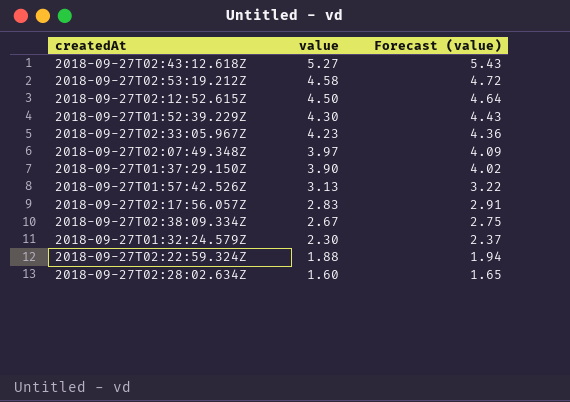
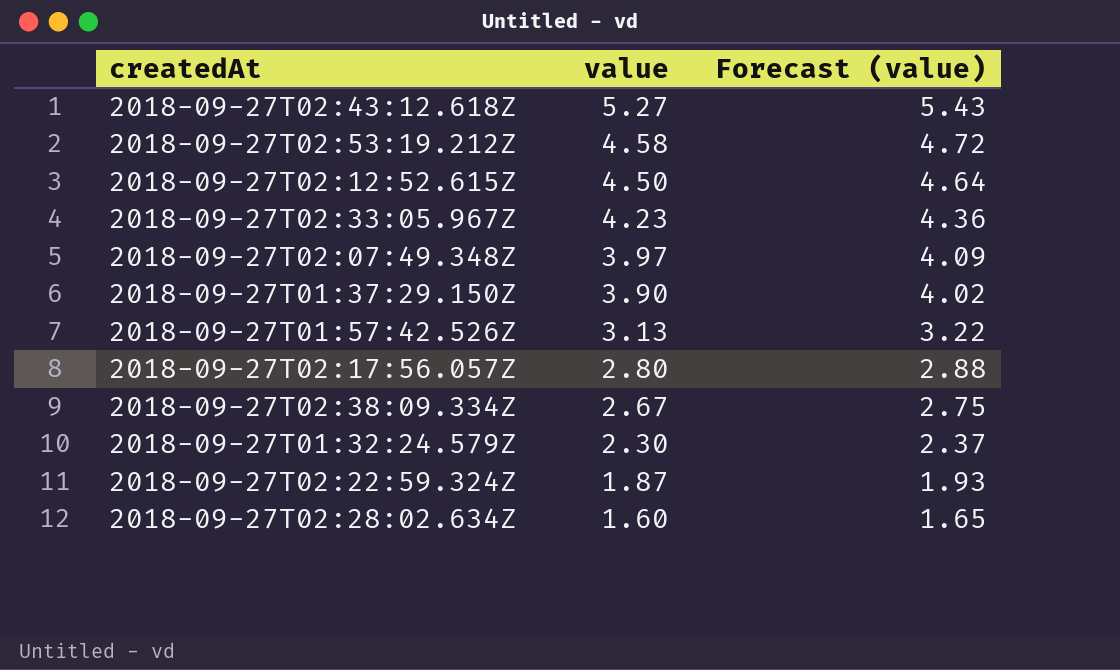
row 2018-09-27T01:52:39.229Z: 4.30 | 4.43 -> none
2018-09-27T02:17:56.057Z | value: 2.83 -> 2.80
2018-09-27T02:17:56.057Z | Forecast (value): 2.91 -> 2.88
2018-09-27T02:22:59.324Z | value: 1.88 -> 1.87
2018-09-27T02:22:59.324Z | Forecast (value): 1.94 -> 1.93

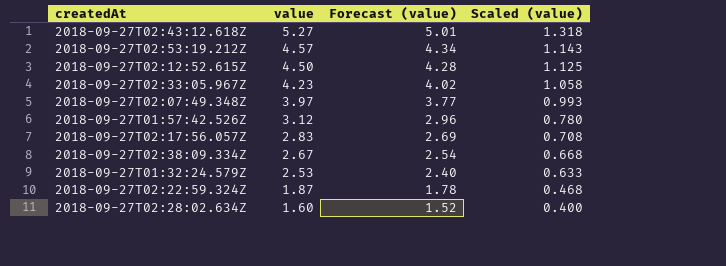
column Forecast (value) | formula: [value] * 1.03 -> [value] * 0.95
column Scaled (value) | formula: none -> [value] * 0.25
row 2018-09-27T01:37:29.150Z: 3.90 | 4.02 -> none
2018-09-27T02:53:19.212Z | value: 4.58 -> 4.57
2018-09-27T01:57:42.526Z | value: 3.13 -> 3.12
2018-09-27T02:17:56.057Z | value: 2.80 -> 2.83
2018-09-27T01:32:24.579Z | value: 2.30 -> 2.53

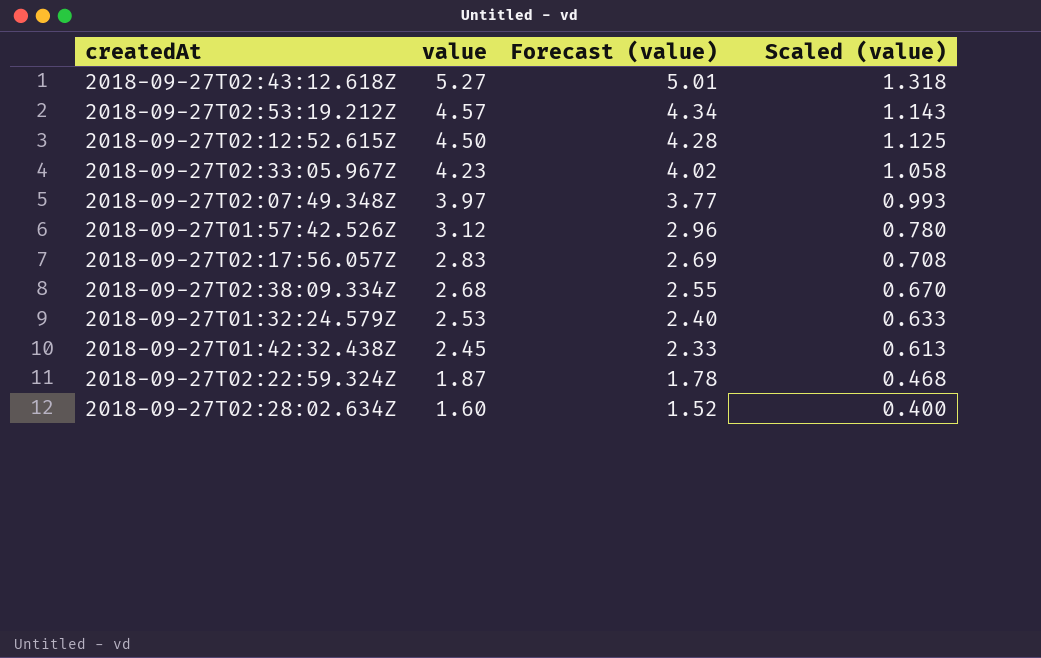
2018-09-27T02:38:09.334Z | value: 2.67 -> 2.68
2018-09-27T02:38:09.334Z | Forecast (value): 2.54 -> 2.55
2018-09-27T02:38:09.334Z | Scaled (value): 0.668 -> 0.670
row 2018-09-27T01:42:32.438Z: none -> 2.45 | 2.33 | 0.613

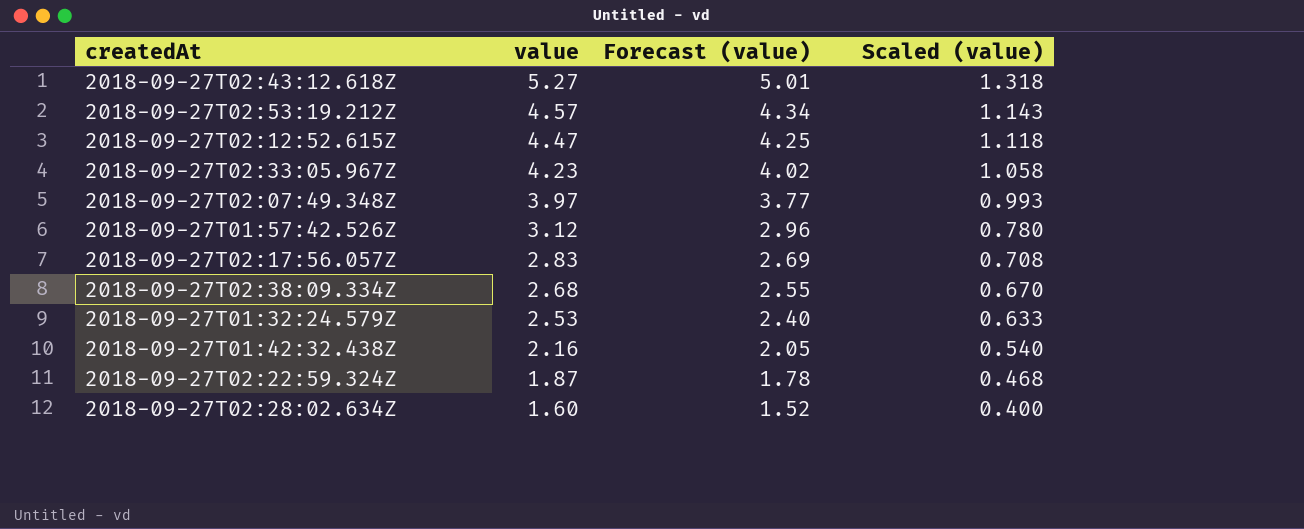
2018-09-27T02:12:52.615Z | value: 4.50 -> 4.47
2018-09-27T02:12:52.615Z | Forecast (value): 4.28 -> 4.25
2018-09-27T02:12:52.615Z | Scaled (value): 1.125 -> 1.118
2018-09-27T01:42:32.438Z | value: 2.45 -> 2.16
2018-09-27T01:42:32.438Z | Forecast (value): 2.33 -> 2.05
2018-09-27T01:42:32.438Z | Scaled (value): 0.613 -> 0.540

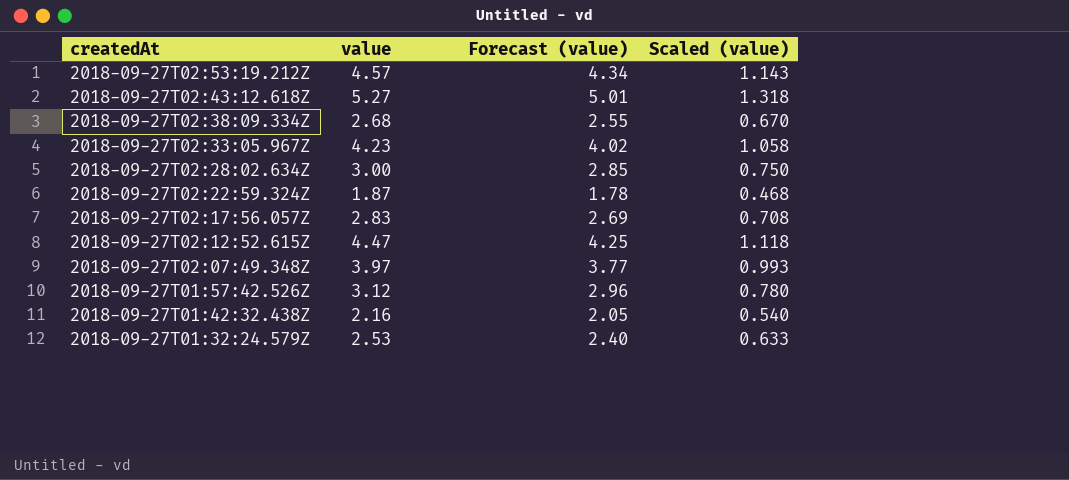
row order: value descending -> createdAt descending
2018-09-27T02:28:02.634Z | value: 1.60 -> 3.00
2018-09-27T02:28:02.634Z | Forecast (value): 1.52 -> 2.85
2018-09-27T02:28:02.634Z | Scaled (value): 0.400 -> 0.750

